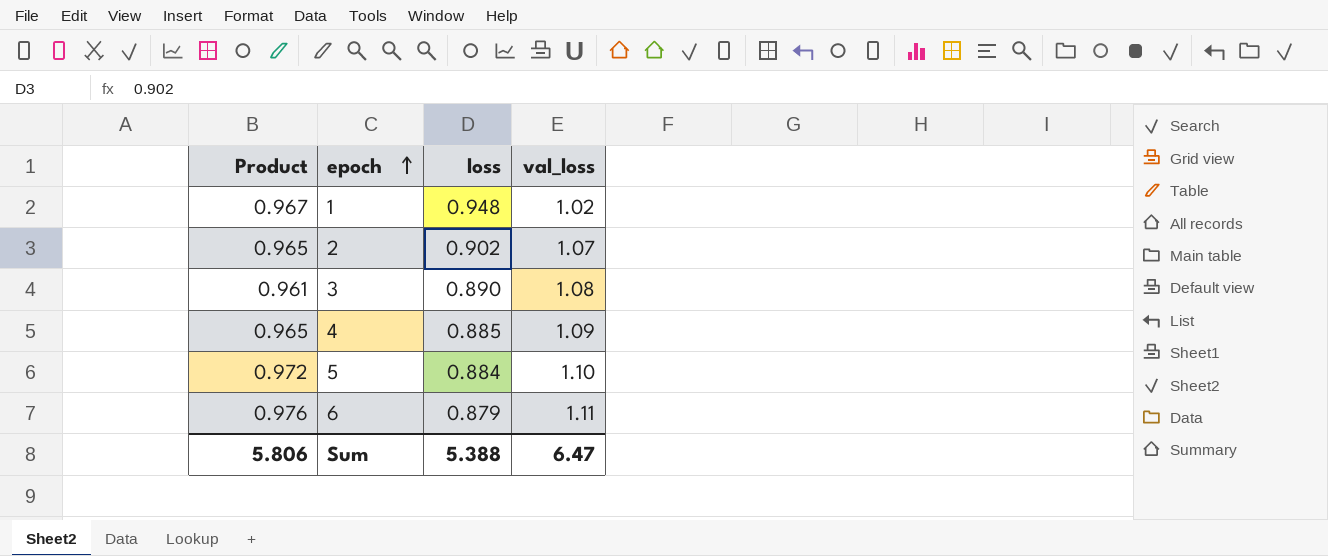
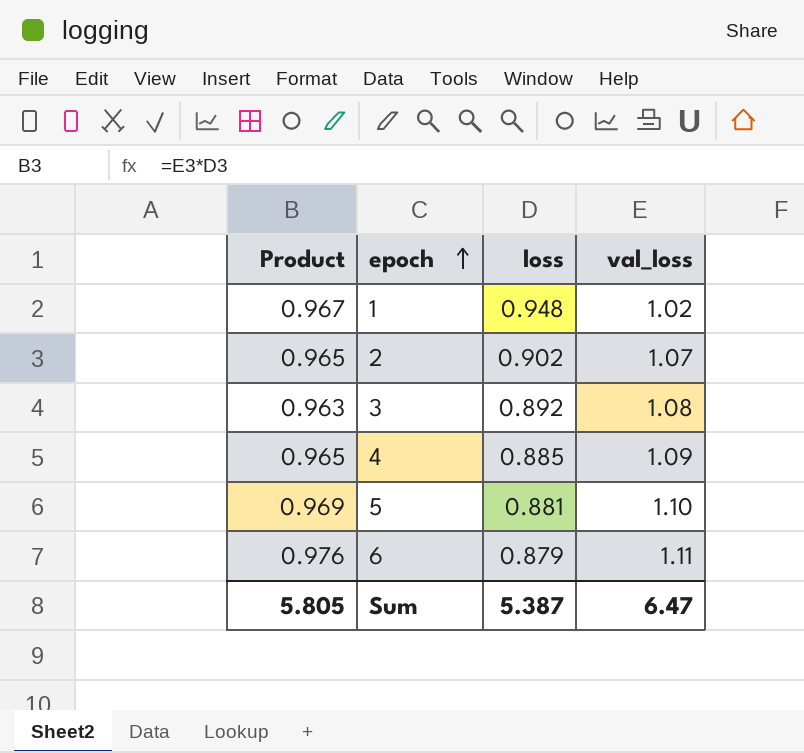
3 | Product: 0.961 -> 0.963
3 | loss: 0.890 -> 0.892
5 | Product: 0.972 -> 0.969
5 | loss: 0.884 -> 0.881
Sum | Product: 5.806 -> 5.805
Sum | loss: 5.388 -> 5.387

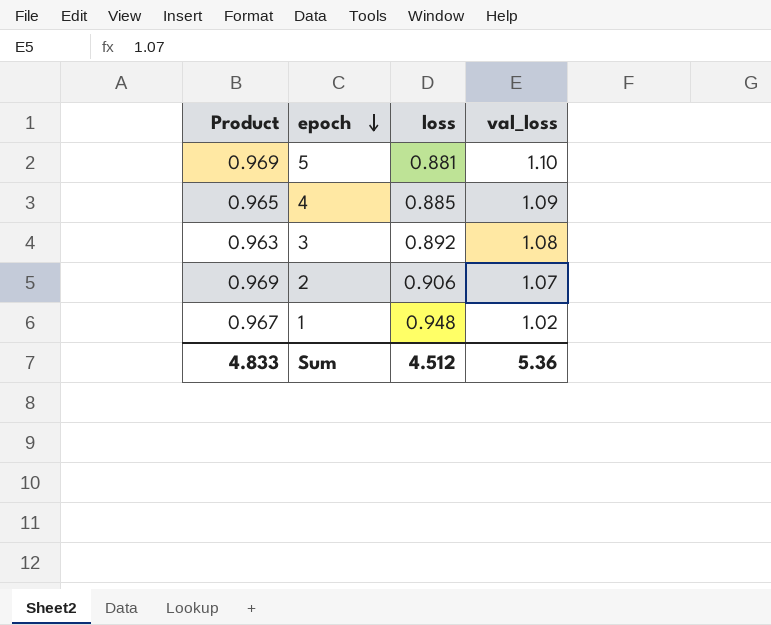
row order: epoch ascending -> epoch descending
row 6: 0.976 | 0.879 | 1.11 -> none
2 | Product: 0.965 -> 0.969
2 | loss: 0.902 -> 0.906
Sum | Product: 5.805 -> 4.833
Sum | loss: 5.387 -> 4.512
Sum | val_loss: 6.47 -> 5.36

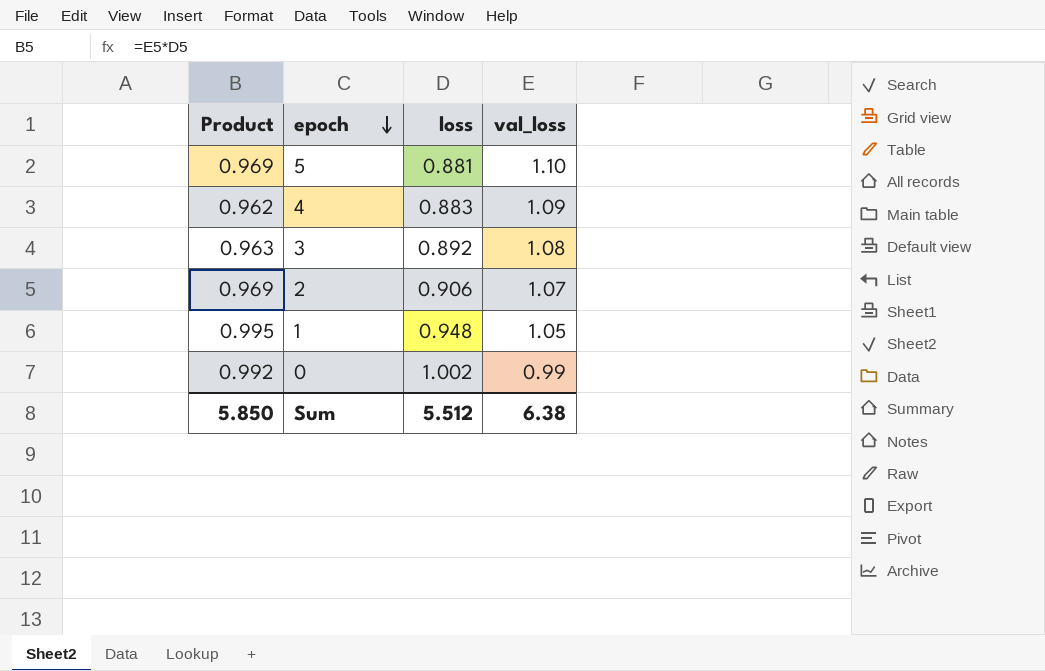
4 | Product: 0.965 -> 0.962
4 | loss: 0.885 -> 0.883
1 | Product: 0.967 -> 0.995
1 | val_loss: 1.02 -> 1.05
row 0: none -> 0.992 | 1.002 | 0.99
Sum | Product: 4.833 -> 5.850
Sum | loss: 4.512 -> 5.512
Sum | val_loss: 5.36 -> 6.38

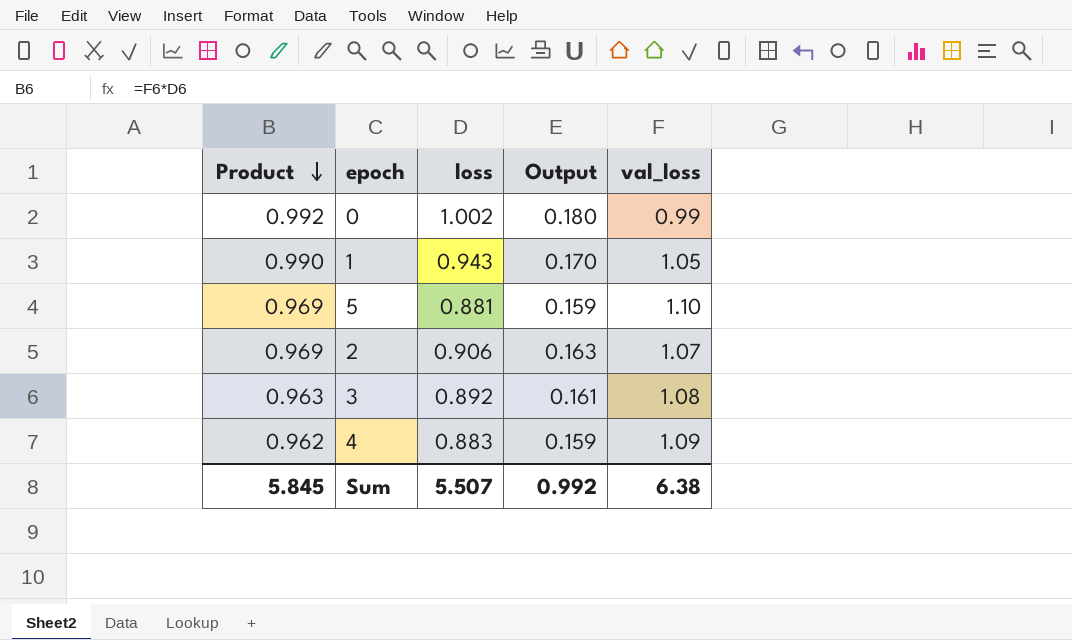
row order: epoch descending -> Product descending
column Output | formula: none -> [loss] * 0.18
1 | Product: 0.995 -> 0.990
1 | loss: 0.948 -> 0.943
Sum | Product: 5.850 -> 5.845
Sum | loss: 5.512 -> 5.507

